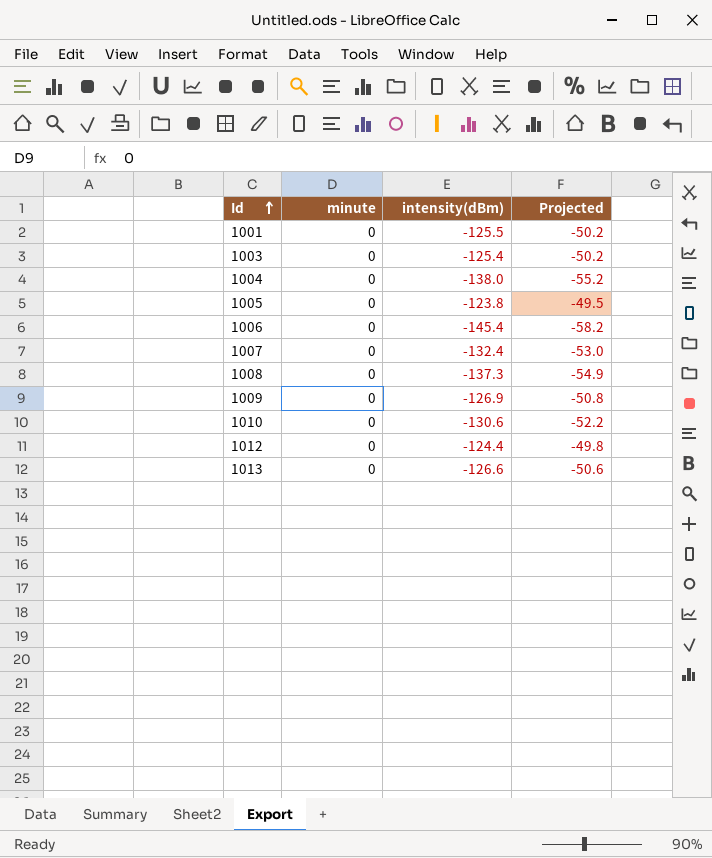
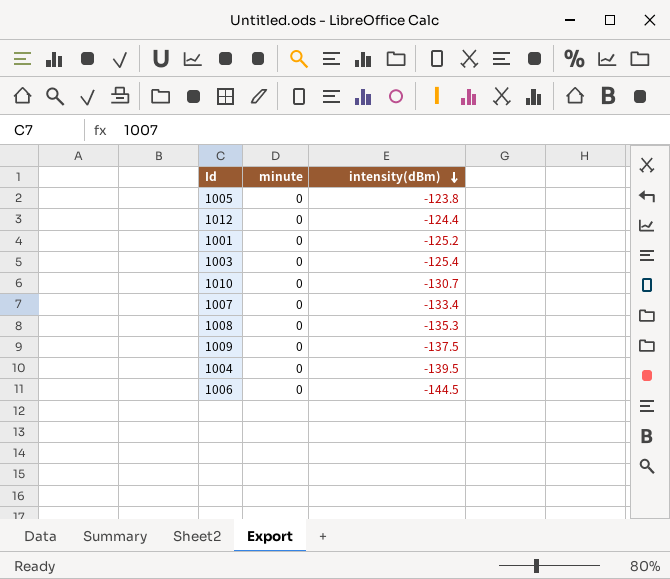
row order: Id ascending -> intensity(dBm) descending
column Projected | formula: [intensity(dBm)] * 0.4 -> none
row 1013: 0 | -126.6 | -50.6 -> none
1001 | intensity(dBm): -125.5 -> -125.2
1010 | intensity(dBm): -130.6 -> -130.7
1007 | intensity(dBm): -132.4 -> -133.4
1008 | intensity(dBm): -137.3 -> -135.3
1009 | intensity(dBm): -126.9 -> -137.5
1004 | intensity(dBm): -138.0 -> -139.5
1006 | intensity(dBm): -145.4 -> -144.5

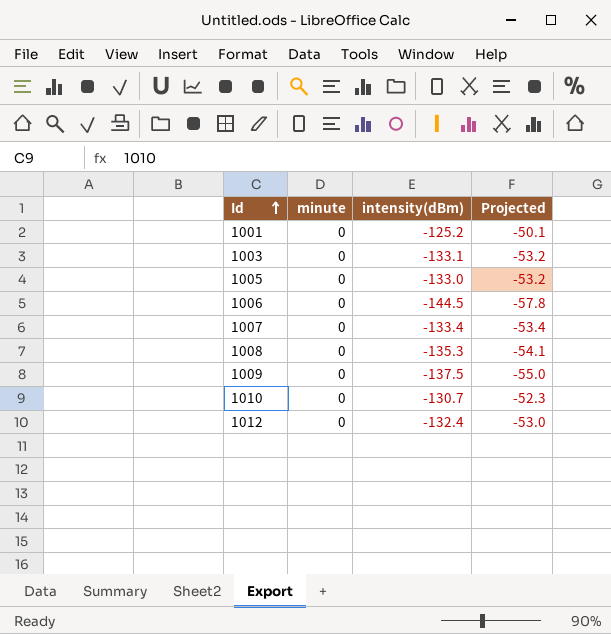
row order: intensity(dBm) descending -> Id ascending
column Projected | formula: none -> [intensity(dBm)] * 0.4
row 1004: 0 | -139.5 -> none
1003 | intensity(dBm): -125.4 -> -133.1
1005 | intensity(dBm): -123.8 -> -133.0
1012 | intensity(dBm): -124.4 -> -132.4

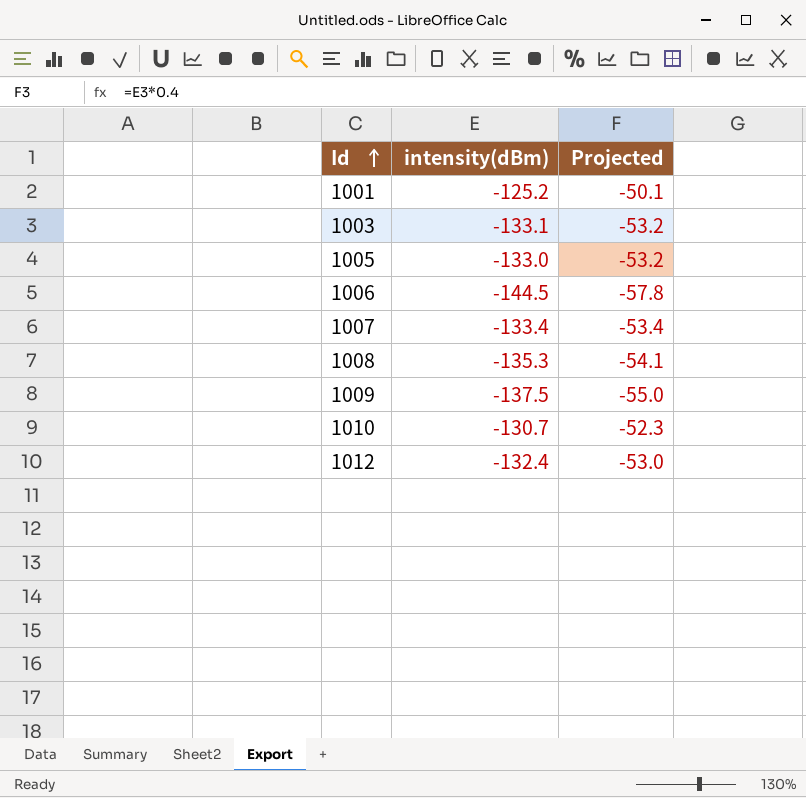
column minute | position: 2 -> none

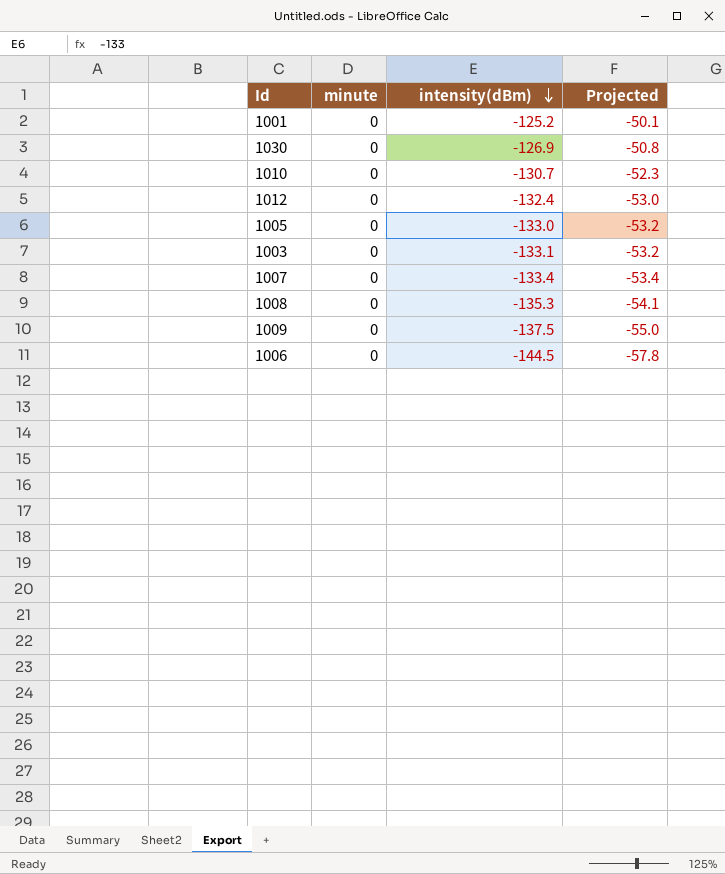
row order: Id ascending -> intensity(dBm) descending
column minute | position: none -> 2
row 1030: none -> 0 | -126.9 | -50.8

